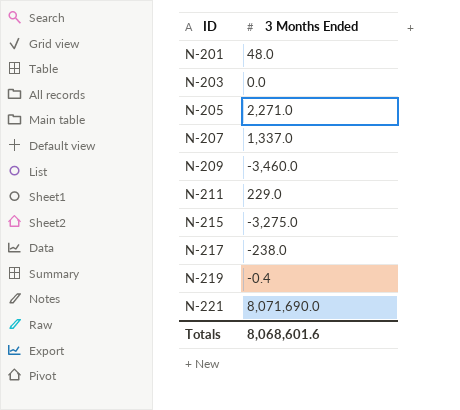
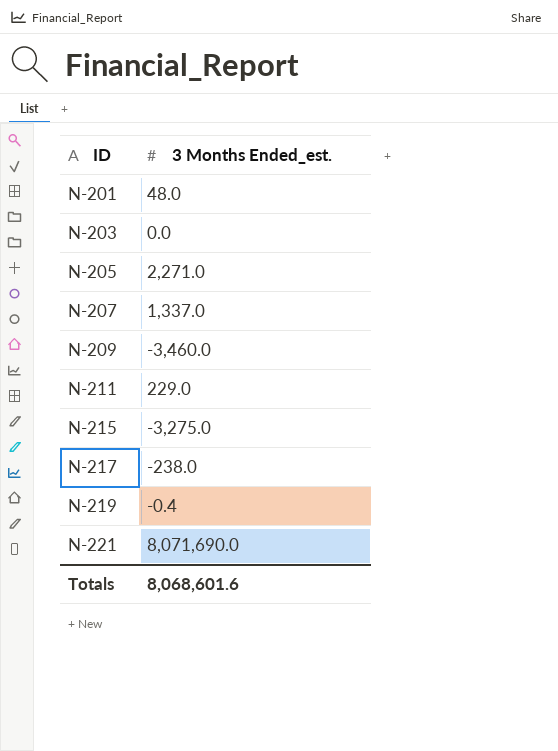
column name: 3 Months Ended -> 3 Months Ended_est.

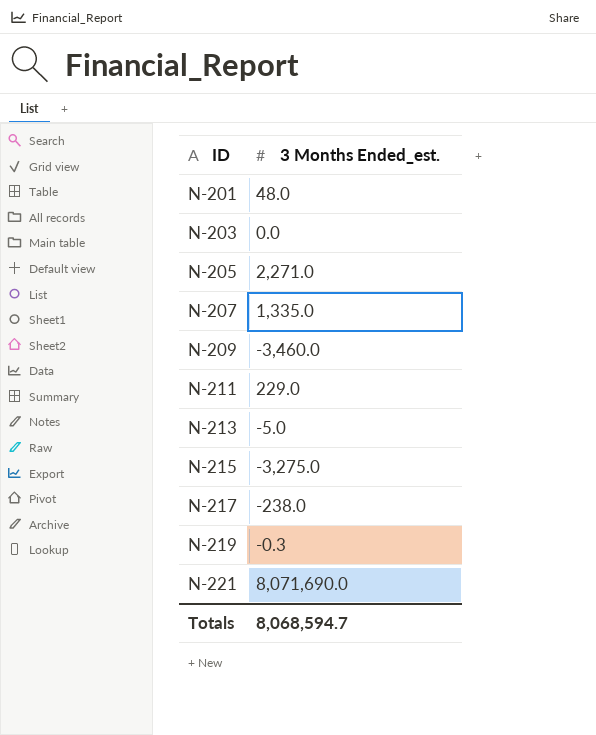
N-207 | 3 Months Ended_est.: 1,337.0 -> 1,335.0
row N-213: none -> -5.0
N-219 | 3 Months Ended_est.: -0.4 -> -0.3
Totals | 3 Months Ended_est.: 8,068,601.6 -> 8,068,594.7

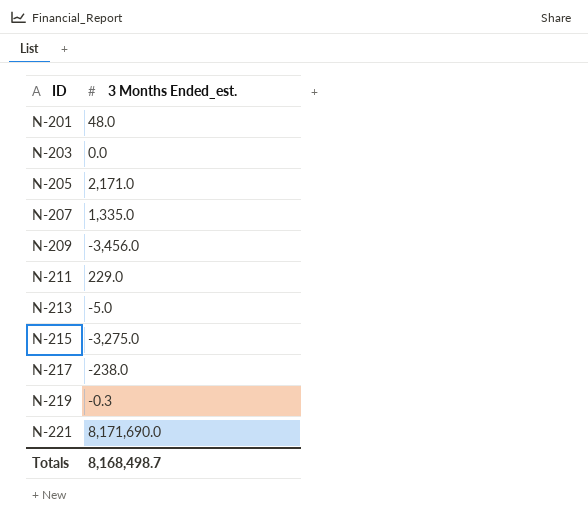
N-205 | 3 Months Ended_est.: 2,271.0 -> 2,171.0
N-209 | 3 Months Ended_est.: -3,460.0 -> -3,456.0
N-221 | 3 Months Ended_est.: 8,071,690.0 -> 8,171,690.0
Totals | 3 Months Ended_est.: 8,068,594.7 -> 8,168,498.7

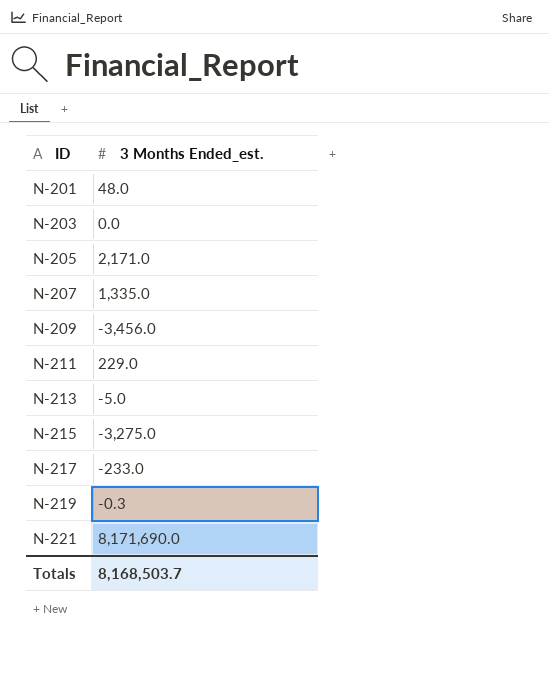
N-217 | 3 Months Ended_est.: -238.0 -> -233.0
Totals | 3 Months Ended_est.: 8,168,498.7 -> 8,168,503.7

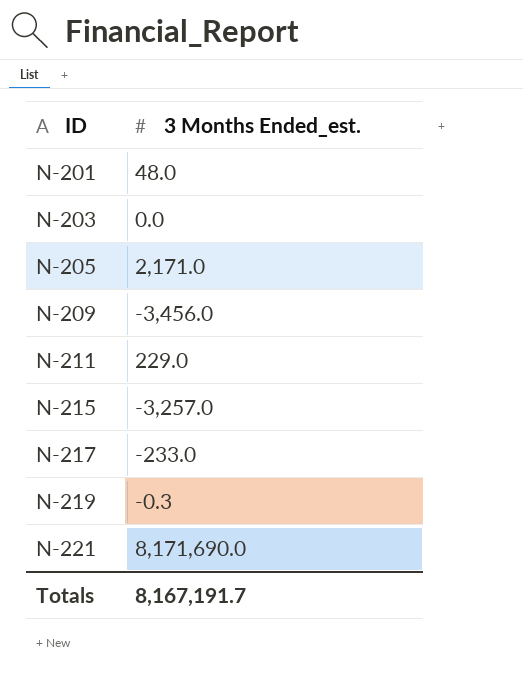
row N-207: 1,335.0 -> none
row N-213: -5.0 -> none
N-215 | 3 Months Ended_est.: -3,275.0 -> -3,257.0
Totals | 3 Months Ended_est.: 8,168,503.7 -> 8,167,191.7

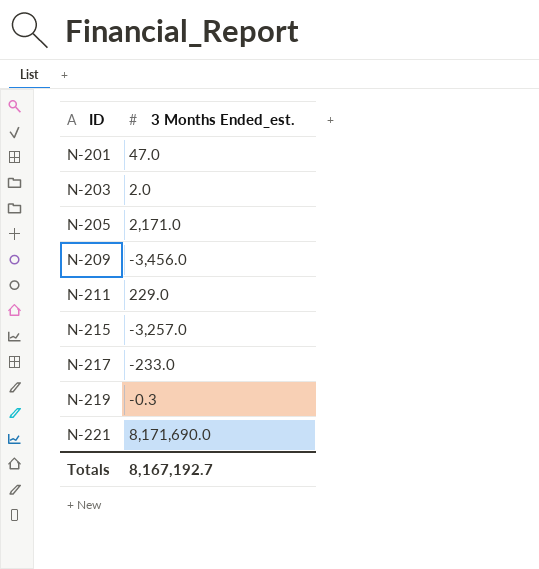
N-201 | 3 Months Ended_est.: 48.0 -> 47.0
N-203 | 3 Months Ended_est.: 0.0 -> 2.0
Totals | 3 Months Ended_est.: 8,167,191.7 -> 8,167,192.7

